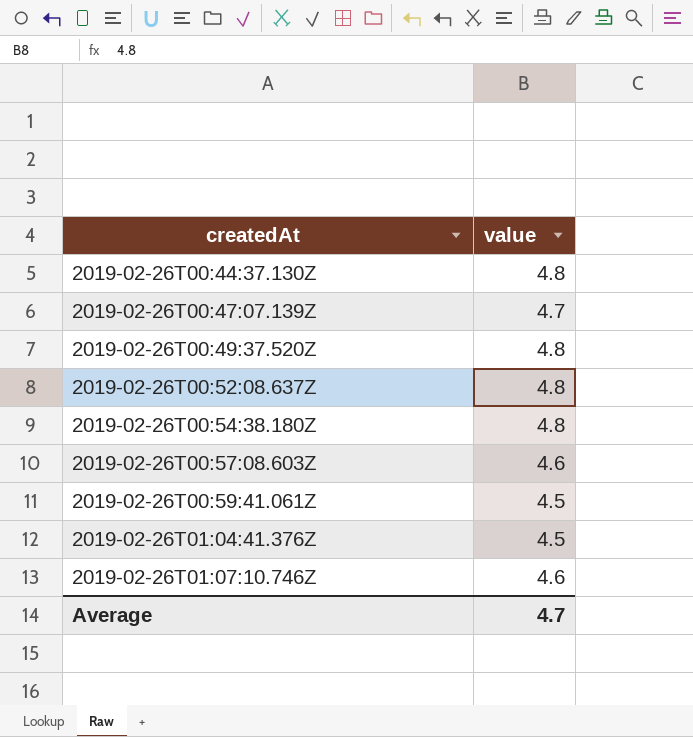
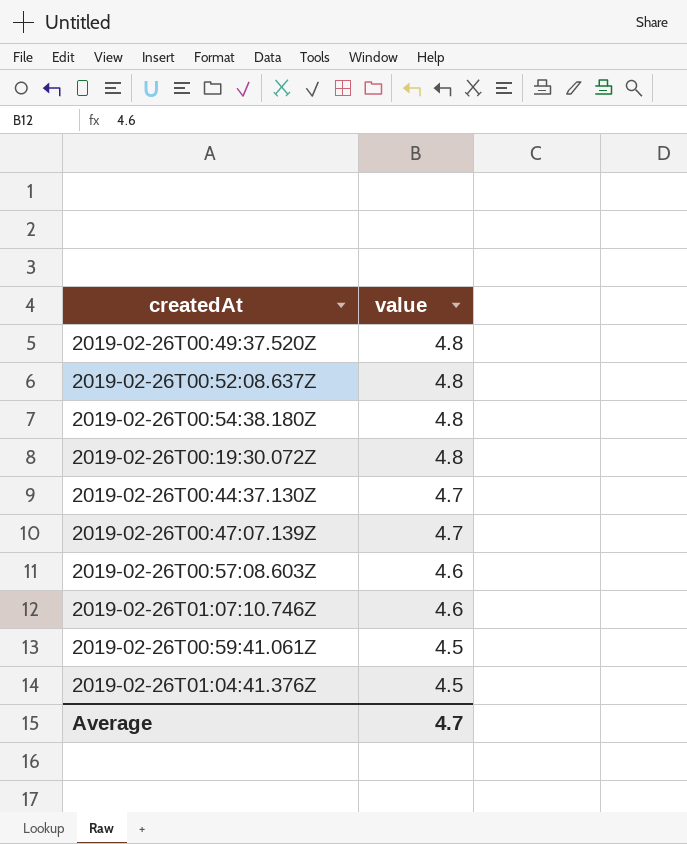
row order: createdAt ascending -> value descending
row 2019-02-26T00:19:30.072Z: none -> 4.8
2019-02-26T00:44:37.130Z | value: 4.8 -> 4.7

